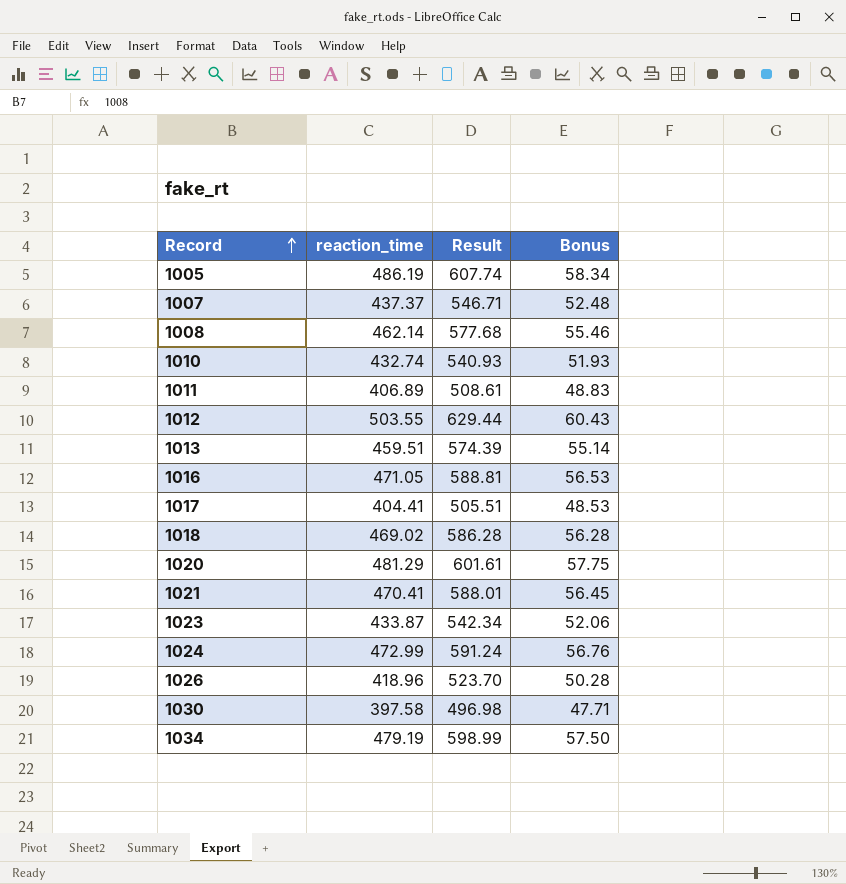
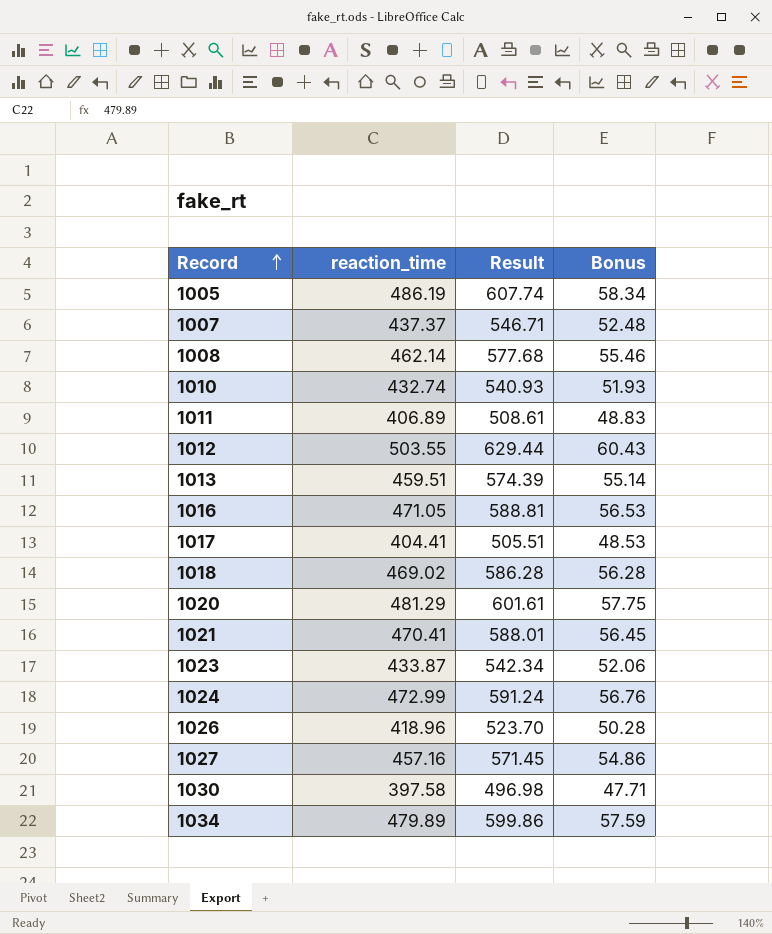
row 1027: none -> 457.16 | 571.45 | 54.86
1034 | reaction_time: 479.19 -> 479.89
1034 | Result: 598.99 -> 599.86
1034 | Bonus: 57.50 -> 57.59

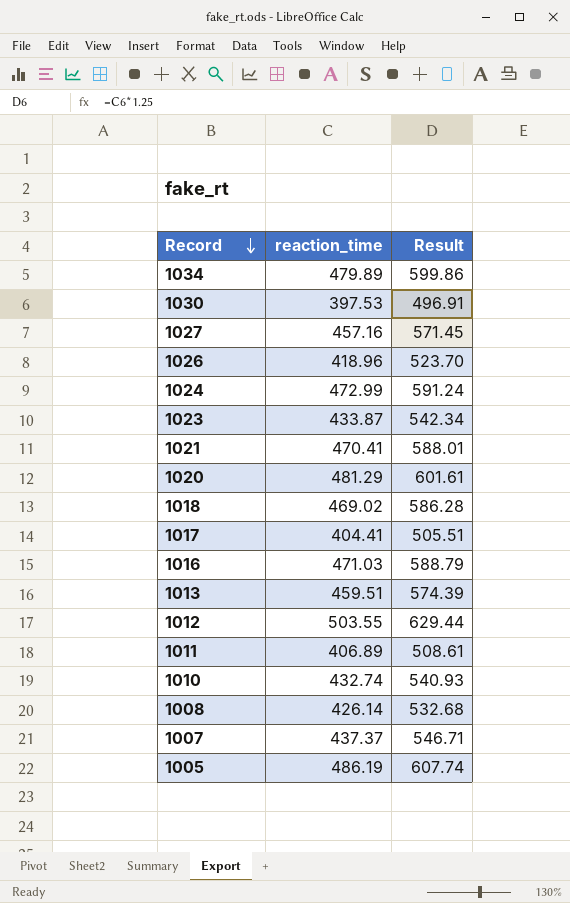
row order: Record ascending -> Record descending
column Bonus | formula: [reaction_time] * 0.12 -> none
1030 | reaction_time: 397.58 -> 397.53
1030 | Result: 496.98 -> 496.91
1016 | reaction_time: 471.05 -> 471.03
1016 | Result: 588.81 -> 588.79
1008 | reaction_time: 462.14 -> 426.14
1008 | Result: 577.68 -> 532.68

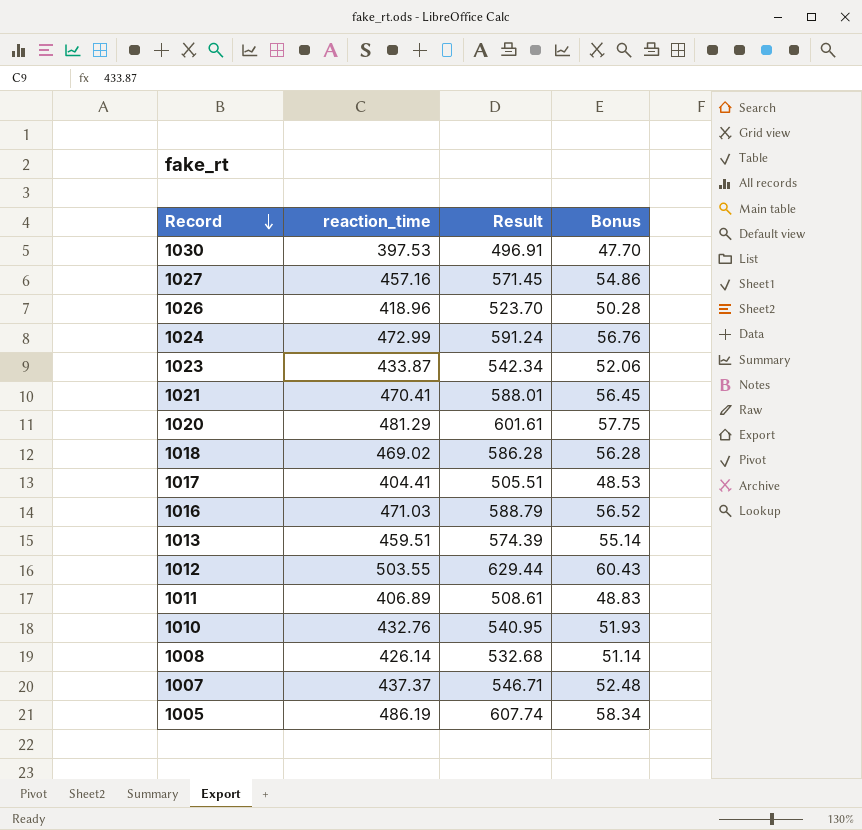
column Bonus | formula: none -> [reaction_time] * 0.12
row 1034: 479.89 | 599.86 -> none
1010 | reaction_time: 432.74 -> 432.76
1010 | Result: 540.93 -> 540.95

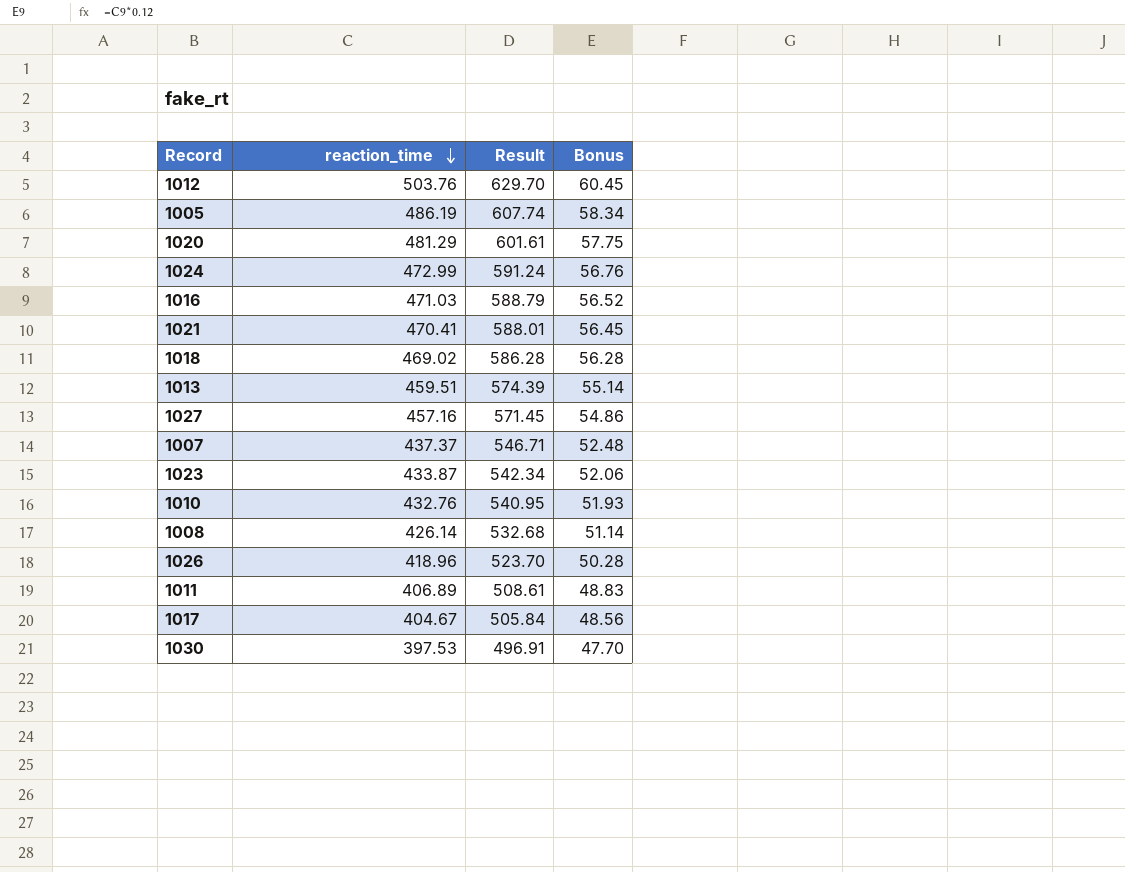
row order: Record descending -> reaction_time descending
1012 | reaction_time: 503.55 -> 503.76
1012 | Result: 629.44 -> 629.70
1012 | Bonus: 60.43 -> 60.45
1017 | reaction_time: 404.41 -> 404.67
1017 | Result: 505.51 -> 505.84
1017 | Bonus: 48.53 -> 48.56

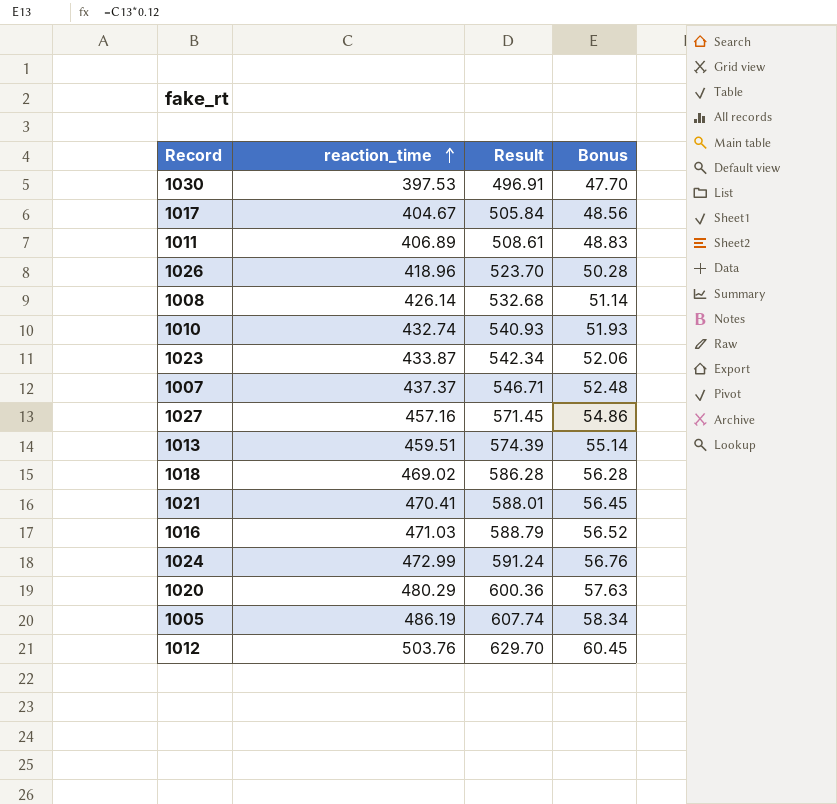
row order: reaction_time descending -> reaction_time ascending
1010 | reaction_time: 432.76 -> 432.74
1010 | Result: 540.95 -> 540.93
1020 | reaction_time: 481.29 -> 480.29
1020 | Result: 601.61 -> 600.36
1020 | Bonus: 57.75 -> 57.63

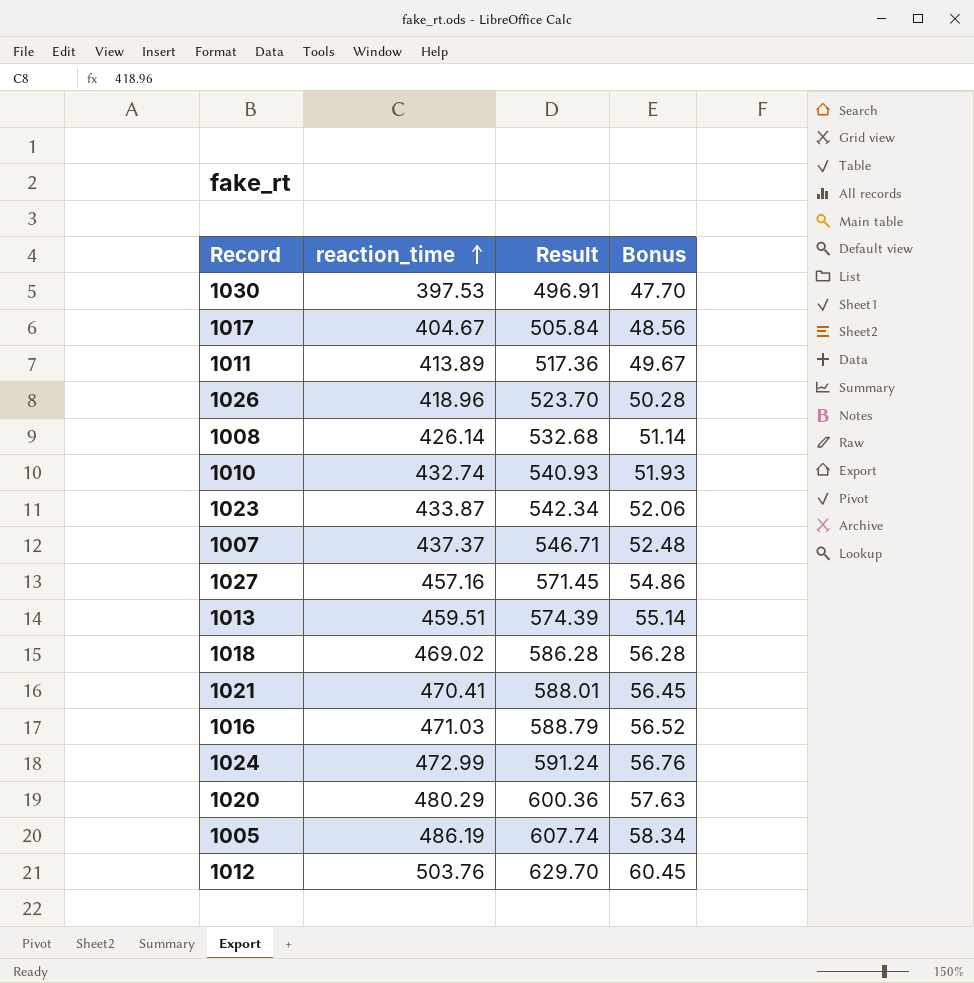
1011 | reaction_time: 406.89 -> 413.89
1011 | Result: 508.61 -> 517.36
1011 | Bonus: 48.83 -> 49.67

